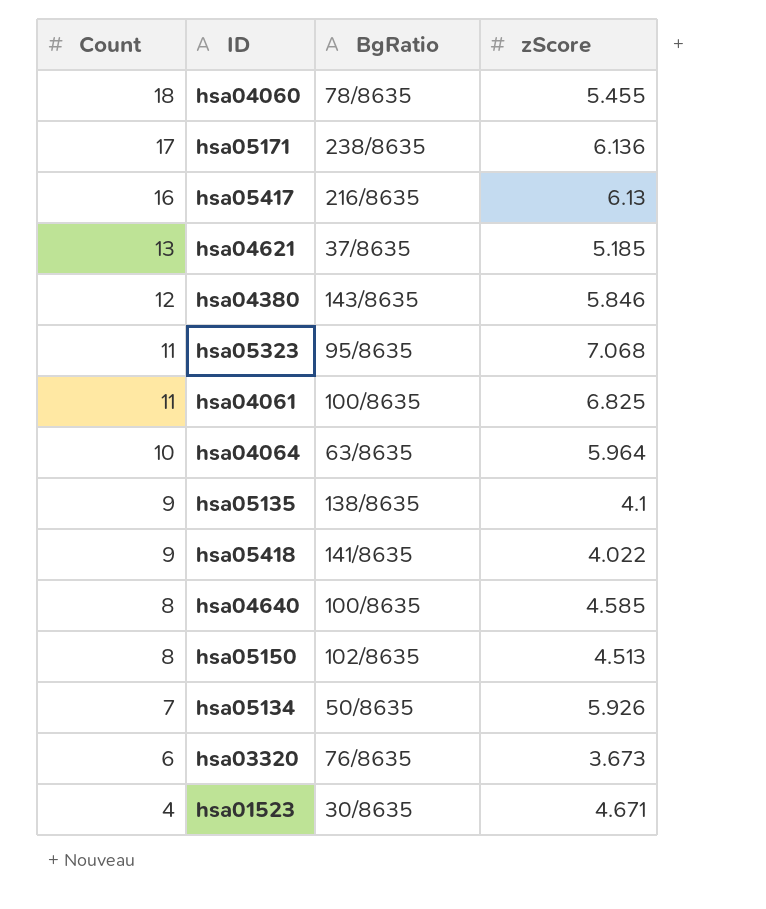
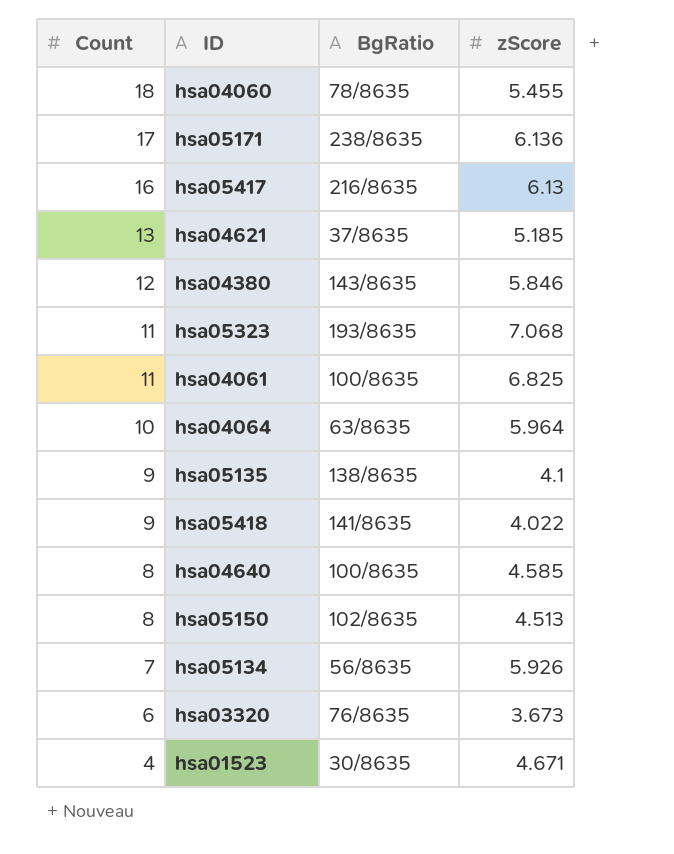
hsa05323 | BgRatio: 95/8635 -> 193/8635
hsa05134 | BgRatio: 50/8635 -> 56/8635

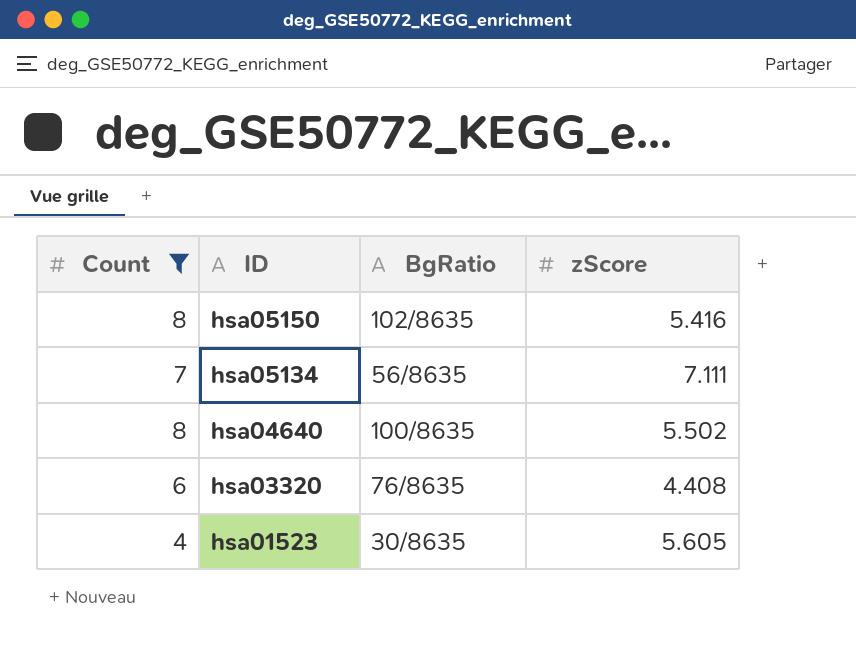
filter: none -> Count <= 8
row order: Count descending -> ID descending
hsa05150 | zScore: 4.513 -> 5.416
hsa05134 | zScore: 5.926 -> 7.111
hsa04640 | zScore: 4.585 -> 5.502
hsa03320 | zScore: 3.673 -> 4.408
hsa01523 | zScore: 4.671 -> 5.605

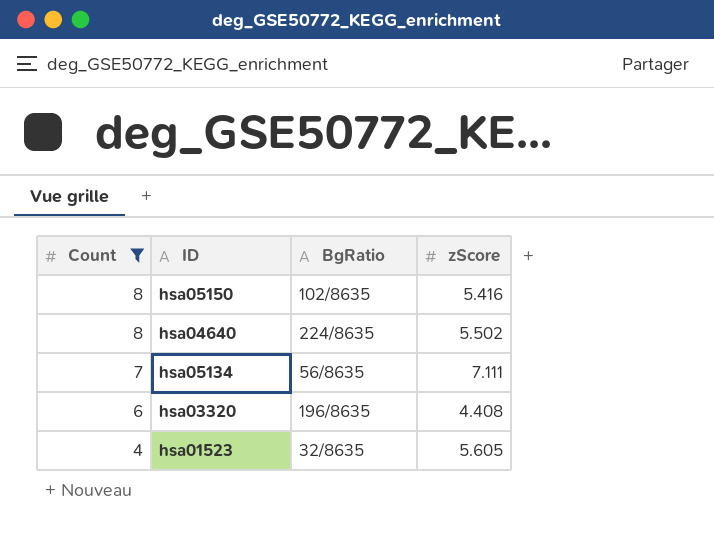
row order: ID descending -> Count descending
hsa04640 | BgRatio: 100/8635 -> 224/8635
hsa03320 | BgRatio: 76/8635 -> 196/8635
hsa01523 | BgRatio: 30/8635 -> 32/8635

